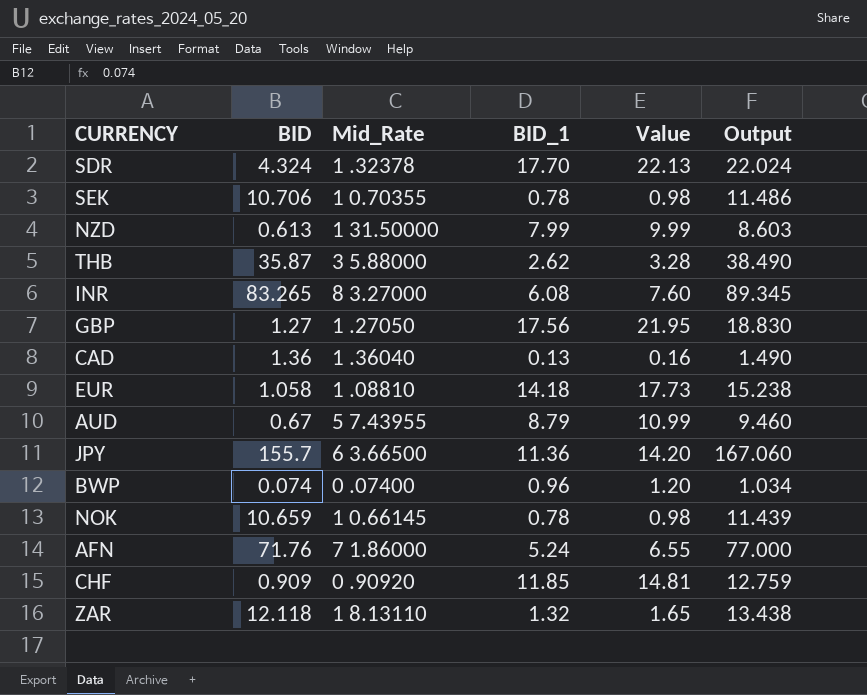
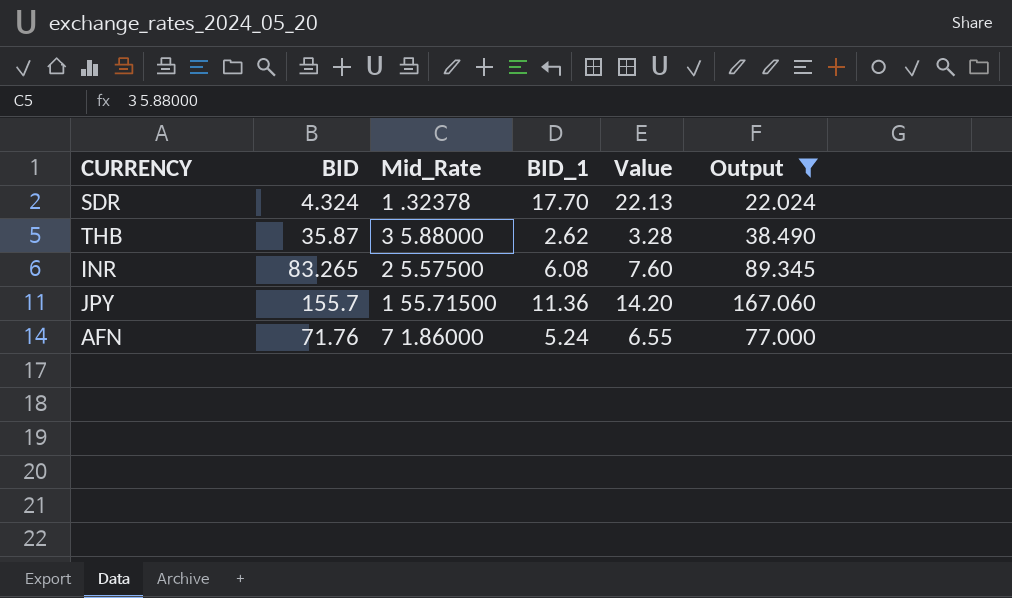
filter: none -> Output >= 22.024
INR | Mid_Rate: 8 3.27000 -> 2 5.57500
JPY | Mid_Rate: 6 3.66500 -> 1 55.71500

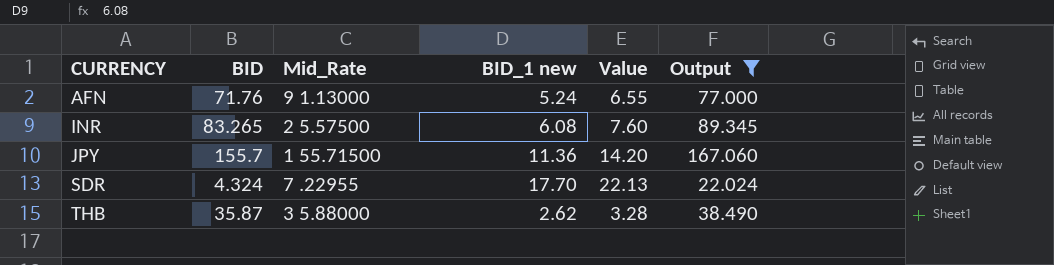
row order: none -> CURRENCY ascending
column name: BID_1 -> BID_1 new
AFN | Mid_Rate: 7 1.86000 -> 9 1.13000
SDR | Mid_Rate: 1 .32378 -> 7 .22955

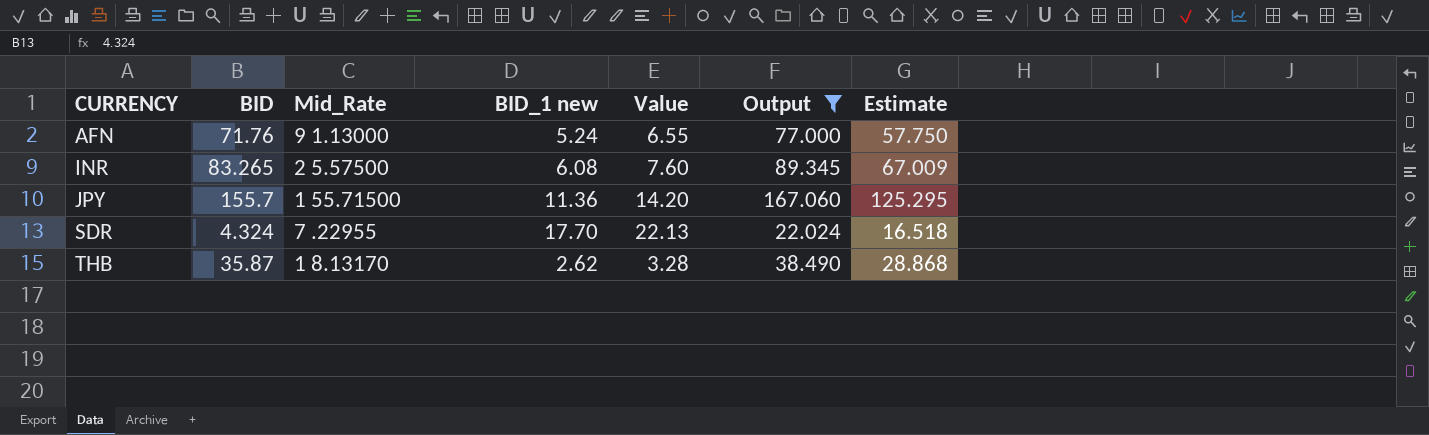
column Estimate | formula: none -> [Output] * 0.75
THB | Mid_Rate: 3 5.88000 -> 1 8.13170

